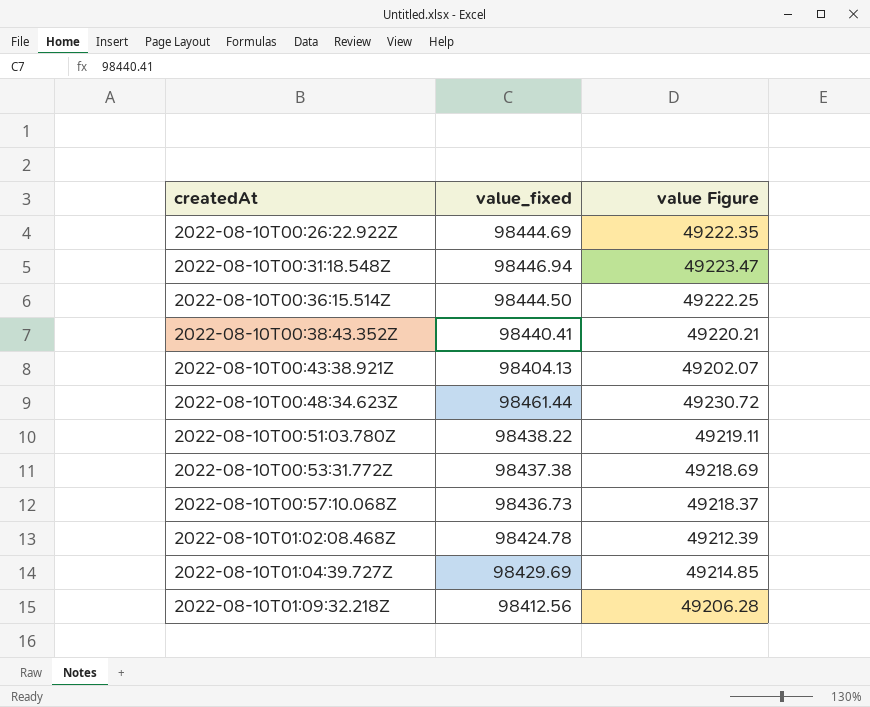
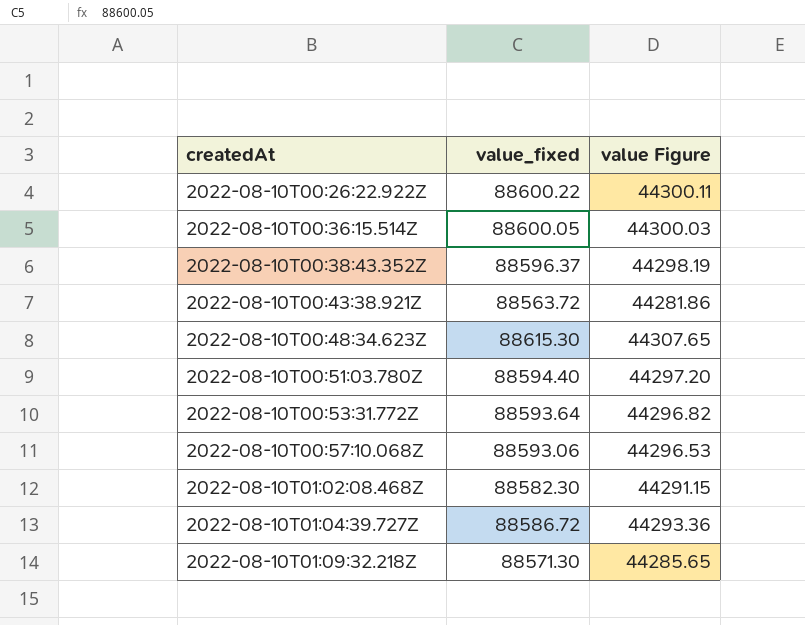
row 2022-08-10T00:31:18.548Z: 98446.94 | 49223.47 -> none
2022-08-10T00:26:22.922Z | value_fixed: 98444.69 -> 88600.22
2022-08-10T00:26:22.922Z | value Figure: 49222.35 -> 44300.11
2022-08-10T00:36:15.514Z | value_fixed: 98444.50 -> 88600.05
2022-08-10T00:36:15.514Z | value Figure: 49222.25 -> 44300.03
2022-08-10T00:38:43.352Z | value_fixed: 98440.41 -> 88596.37
2022-08-10T00:38:43.352Z | value Figure: 49220.21 -> 44298.19
2022-08-10T00:43:38.921Z | value_fixed: 98404.13 -> 88563.72
2022-08-10T00:43:38.921Z | value Figure: 49202.07 -> 44281.86
2022-08-10T00:48:34.623Z | value_fixed: 98461.44 -> 88615.30
2022-08-10T00:48:34.623Z | value Figure: 49230.72 -> 44307.65
2022-08-10T00:51:03.780Z | value_fixed: 98438.22 -> 88594.40
2022-08-10T00:51:03.780Z | value Figure: 49219.11 -> 44297.20
2022-08-10T00:53:31.772Z | value_fixed: 98437.38 -> 88593.64
2022-08-10T00:53:31.772Z | value Figure: 49218.69 -> 44296.82
2022-08-10T00:57:10.068Z | value_fixed: 98436.73 -> 88593.06
2022-08-10T00:57:10.068Z | value Figure: 49218.37 -> 44296.53
2022-08-10T01:02:08.468Z | value_fixed: 98424.78 -> 88582.30
2022-08-10T01:02:08.468Z | value Figure: 49212.39 -> 44291.15
2022-08-10T01:04:39.727Z | value_fixed: 98429.69 -> 88586.72
2022-08-10T01:04:39.727Z | value Figure: 49214.85 -> 44293.36
2022-08-10T01:09:32.218Z | value_fixed: 98412.56 -> 88571.30
2022-08-10T01:09:32.218Z | value Figure: 49206.28 -> 44285.65

